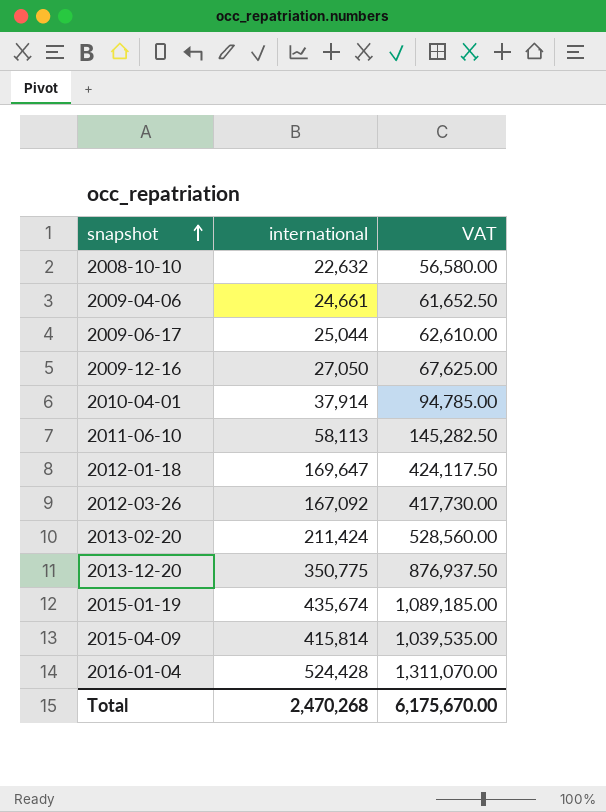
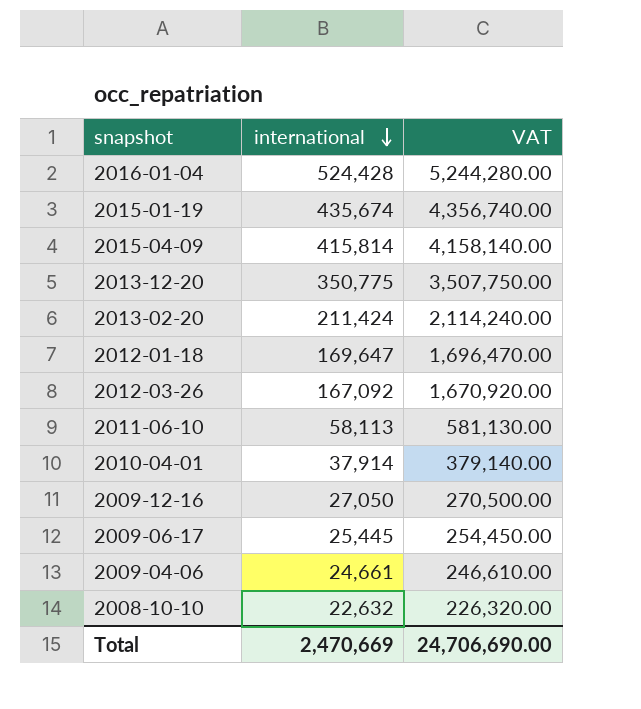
row order: snapshot ascending -> international descending
column VAT | formula: [international] * 2.5 -> [international] * 10
2009-06-17 | international: 25,044 -> 25,445
Total | international: 2,470,268 -> 2,470,669
Total | VAT: 6,175,670.00 -> 24,706,690.00

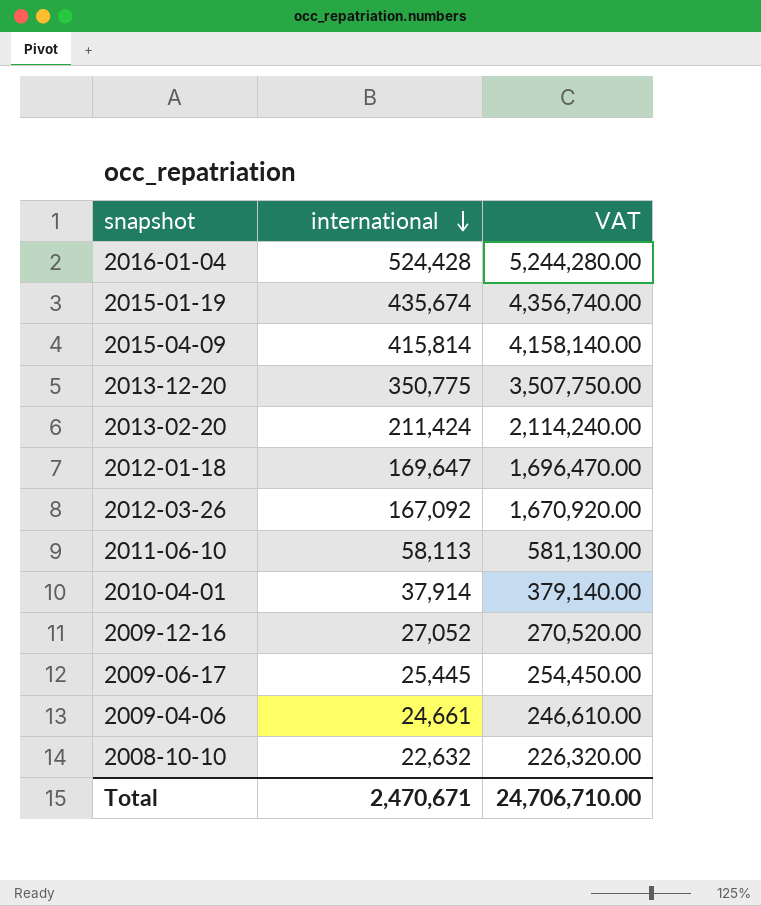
2009-12-16 | international: 27,050 -> 27,052
2009-12-16 | VAT: 270,500.00 -> 270,520.00
Total | international: 2,470,669 -> 2,470,671
Total | VAT: 24,706,690.00 -> 24,706,710.00

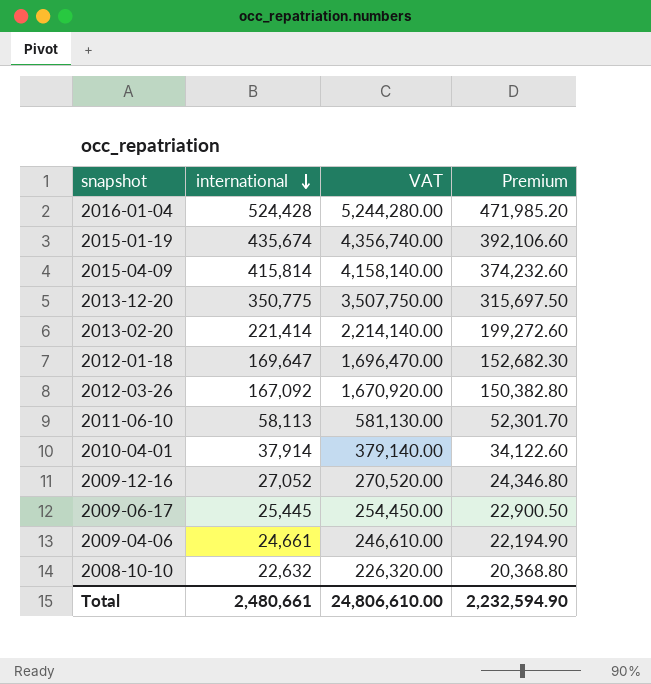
column Premium | formula: none -> [international] * 0.9
2013-02-20 | international: 211,424 -> 221,414
2013-02-20 | VAT: 2,114,240.00 -> 2,214,140.00
Total | international: 2,470,671 -> 2,480,661
Total | VAT: 24,706,710.00 -> 24,806,610.00

